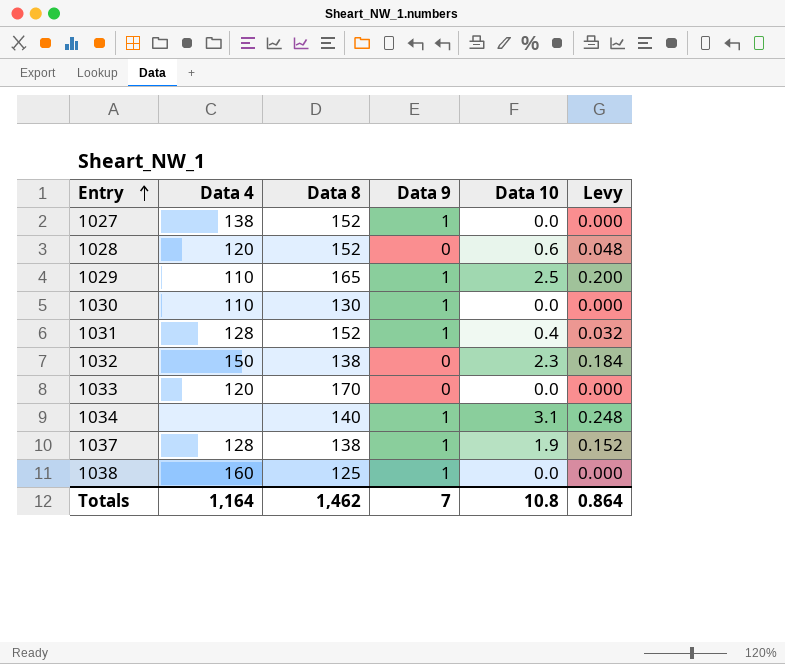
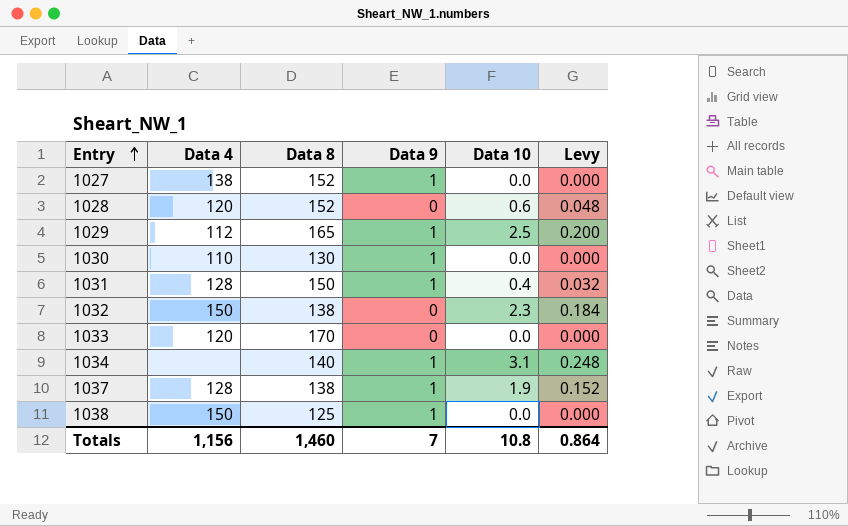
1029 | Data 4: 110 -> 112
1031 | Data 8: 152 -> 150
1038 | Data 4: 160 -> 150
Totals | Data 4: 1,164 -> 1,156
Totals | Data 8: 1,462 -> 1,460

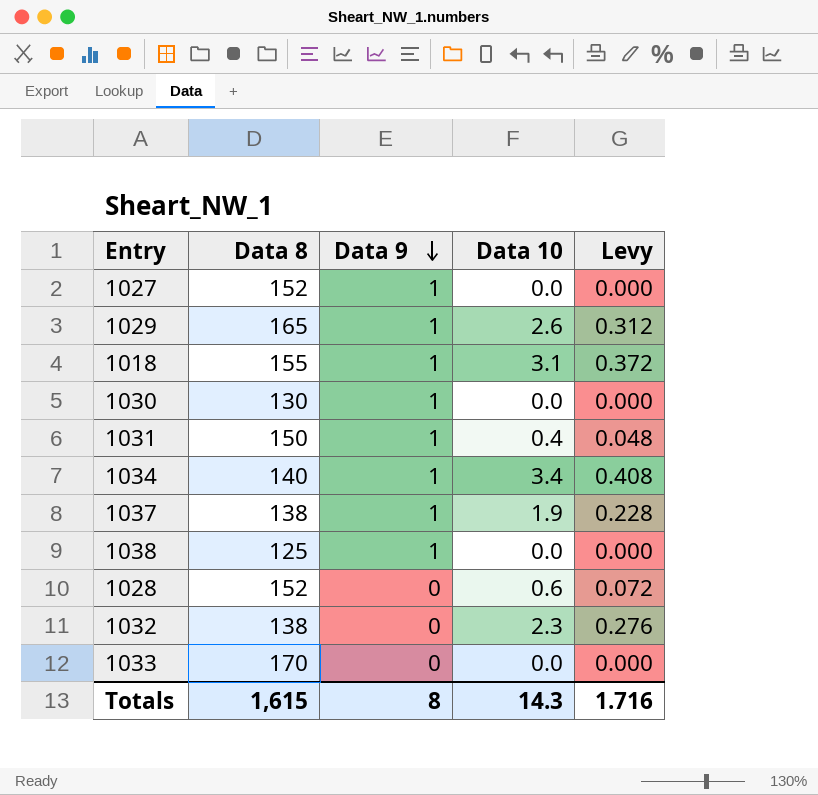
row order: Entry ascending -> Data 9 descending
column Data 4 | position: 2 -> none
column Levy | formula: [Data 10] * 0.08 -> [Data 10] * 0.12
1029 | Data 10: 2.5 -> 2.6
row 1018: none -> 155 | 1 | 3.1 | 0.372
1034 | Data 10: 3.1 -> 3.4
Totals | Data 8: 1,460 -> 1,615
Totals | Data 9: 7 -> 8
Totals | Data 10: 10.8 -> 14.3
Totals | Levy: 0.864 -> 1.716

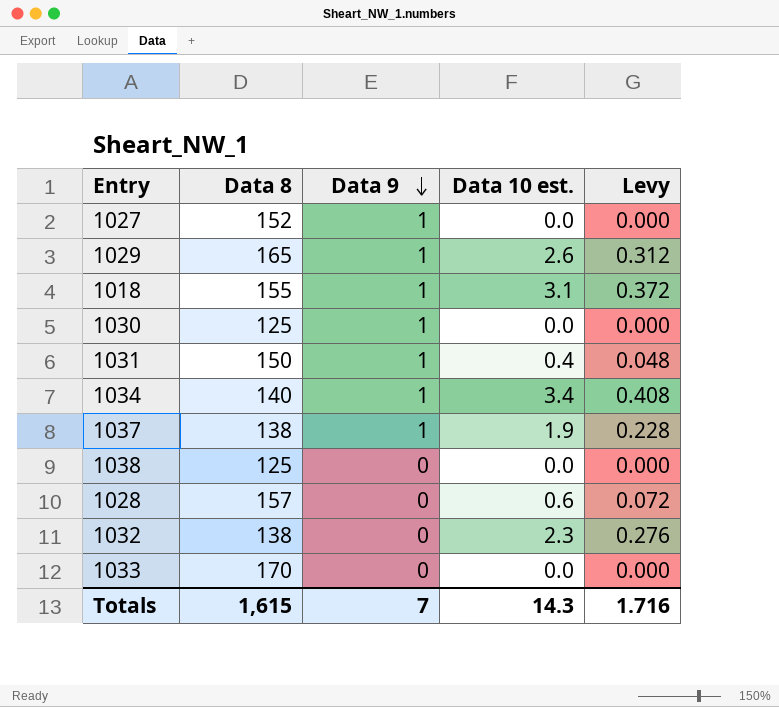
column name: Data 10 -> Data 10 est.
1030 | Data 8: 130 -> 125
1038 | Data 9: 1 -> 0
1028 | Data 8: 152 -> 157
Totals | Data 9: 8 -> 7

